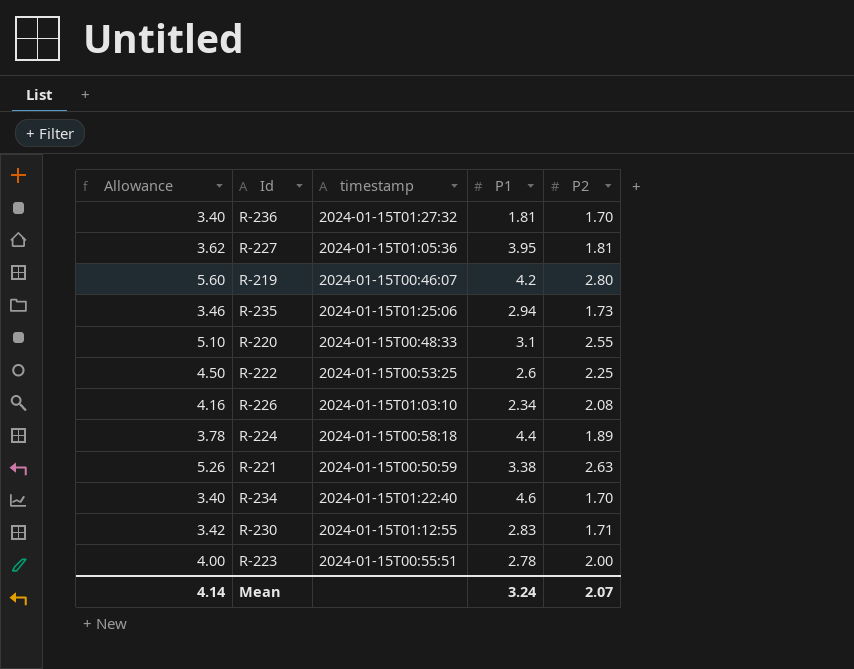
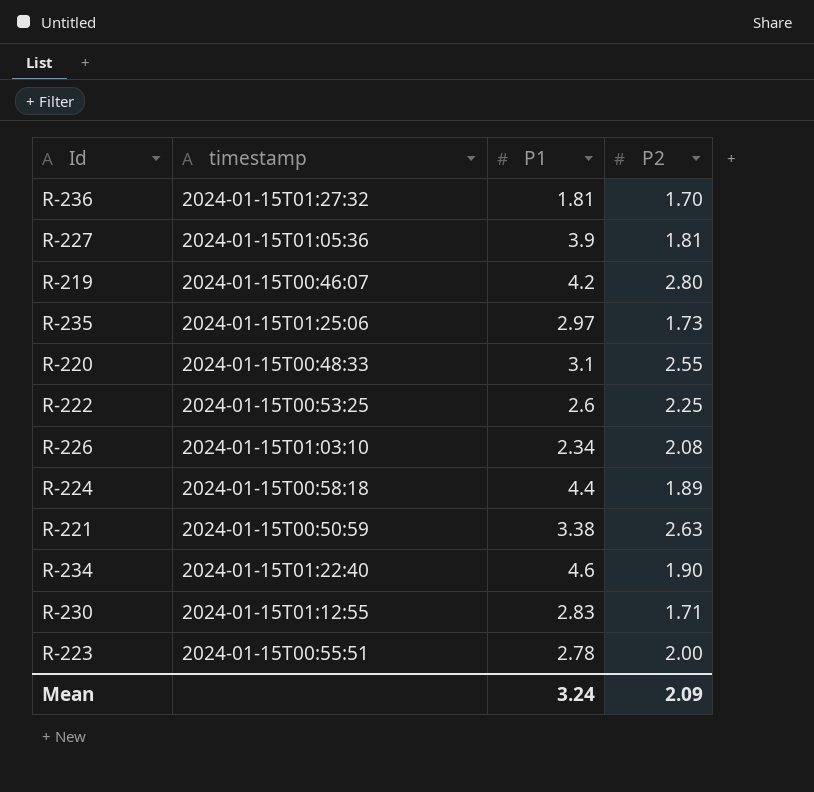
column Allowance | formula: [P2] * 2 -> none
R-227 | P1: 3.95 -> 3.9
R-235 | P1: 2.94 -> 2.97
R-234 | P2: 1.70 -> 1.90
Mean | P2: 2.07 -> 2.09

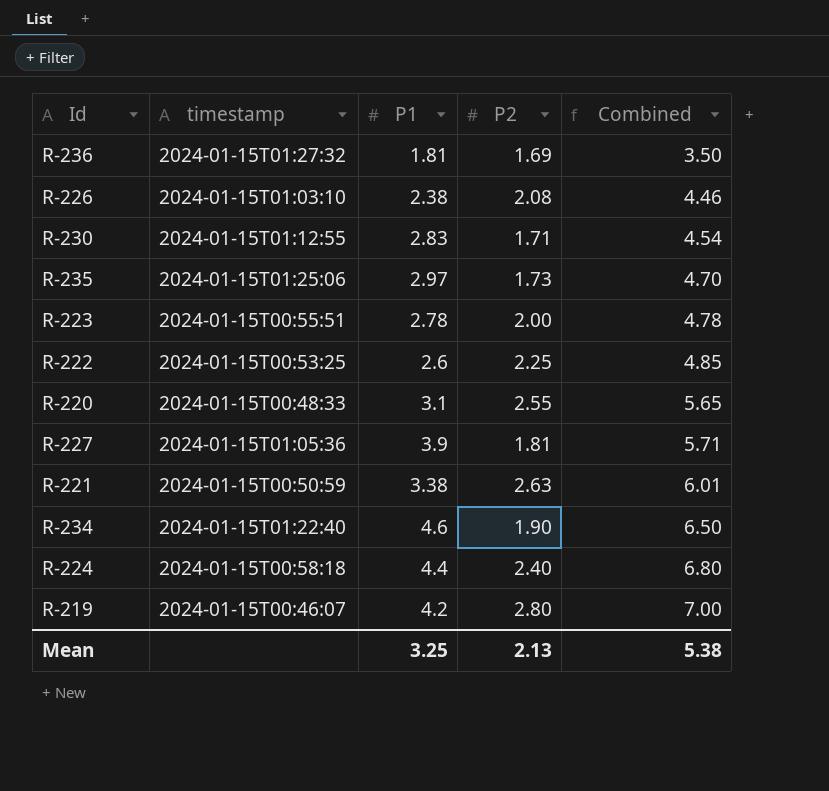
row order: none -> Combined ascending
column Combined | formula: none -> [P1] + [P2]
R-236 | P2: 1.70 -> 1.69
R-226 | P1: 2.34 -> 2.38
R-224 | P2: 1.89 -> 2.40
Mean | P1: 3.24 -> 3.25
Mean | P2: 2.09 -> 2.13

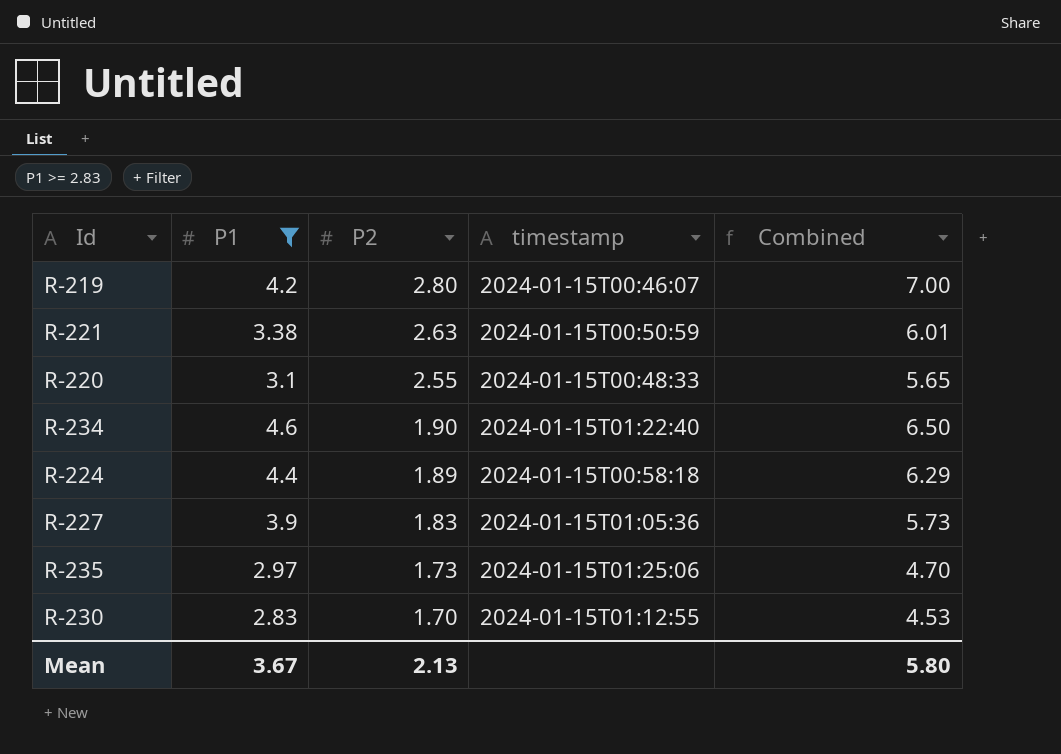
filter: none -> P1 >= 2.83
row order: Combined ascending -> P2 descending
column timestamp | position: 2 -> 4
R-224 | P2: 2.40 -> 1.89
R-224 | Combined: 6.80 -> 6.29
R-227 | P2: 1.81 -> 1.83
R-227 | Combined: 5.71 -> 5.73
R-230 | P2: 1.71 -> 1.70
R-230 | Combined: 4.54 -> 4.53
Mean | P1: 3.25 -> 3.67
Mean | Combined: 5.38 -> 5.80

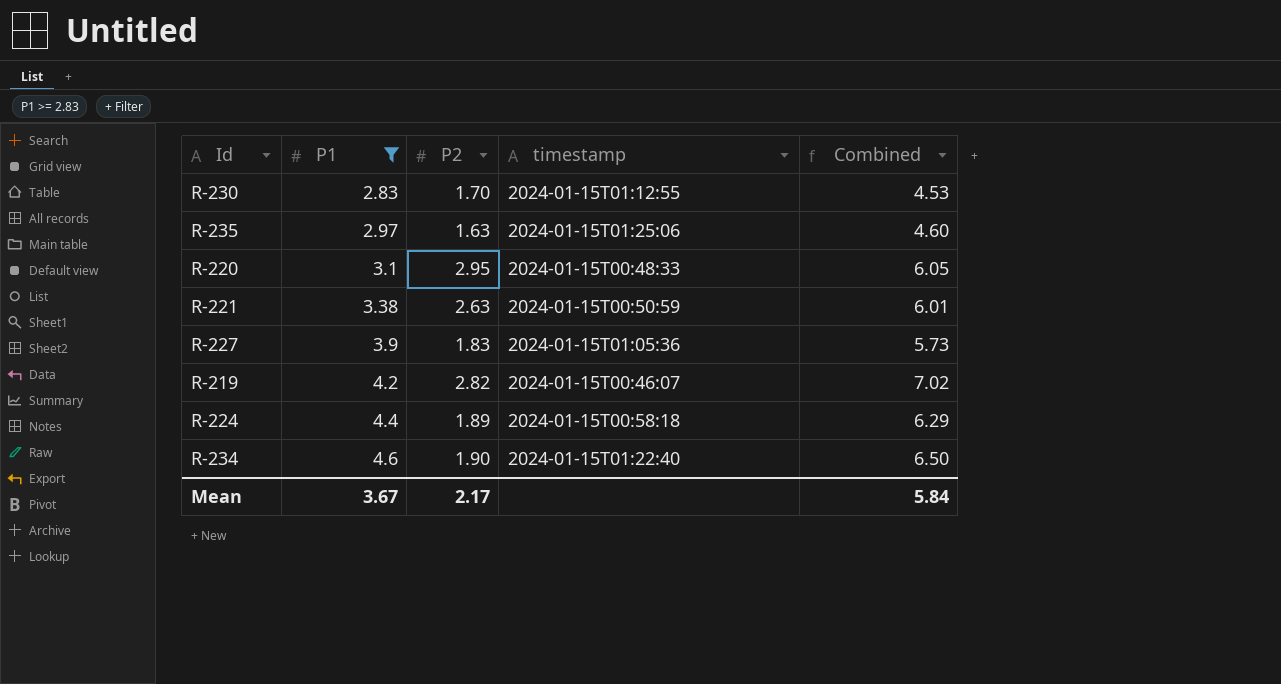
row order: P2 descending -> P1 ascending
R-235 | P2: 1.73 -> 1.63
R-235 | Combined: 4.70 -> 4.60
R-220 | P2: 2.55 -> 2.95
R-220 | Combined: 5.65 -> 6.05
R-219 | P2: 2.80 -> 2.82
R-219 | Combined: 7.00 -> 7.02
Mean | P2: 2.13 -> 2.17
Mean | Combined: 5.80 -> 5.84

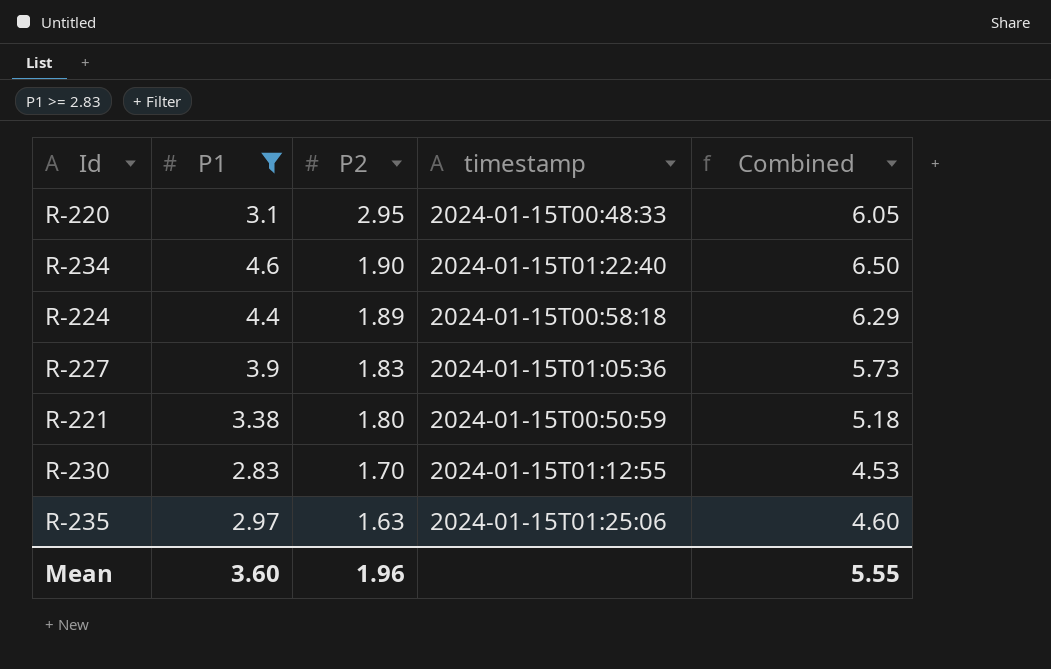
row order: P1 ascending -> P2 descending
row R-219: 4.2 | 2.82 | 2024-01-15T00:46:07 | 7.02 -> none
R-221 | P2: 2.63 -> 1.80
R-221 | Combined: 6.01 -> 5.18
Mean | P1: 3.67 -> 3.60
Mean | P2: 2.17 -> 1.96
Mean | Combined: 5.84 -> 5.55

